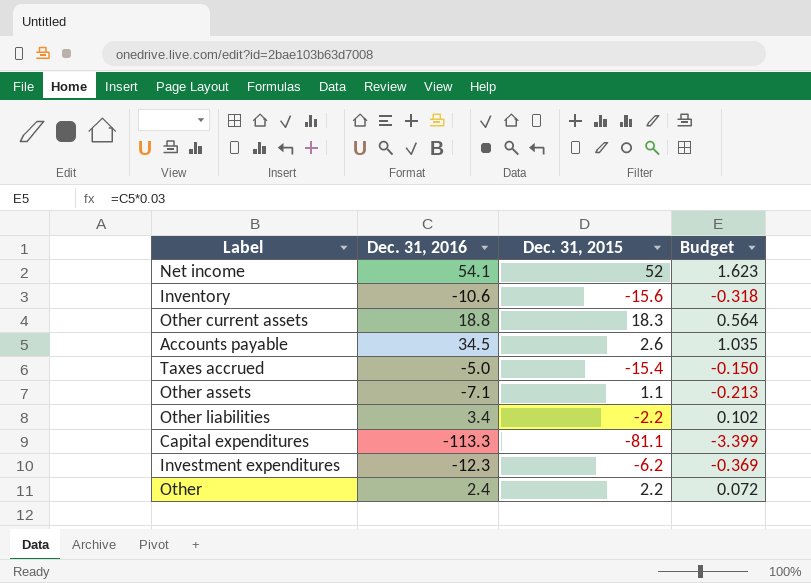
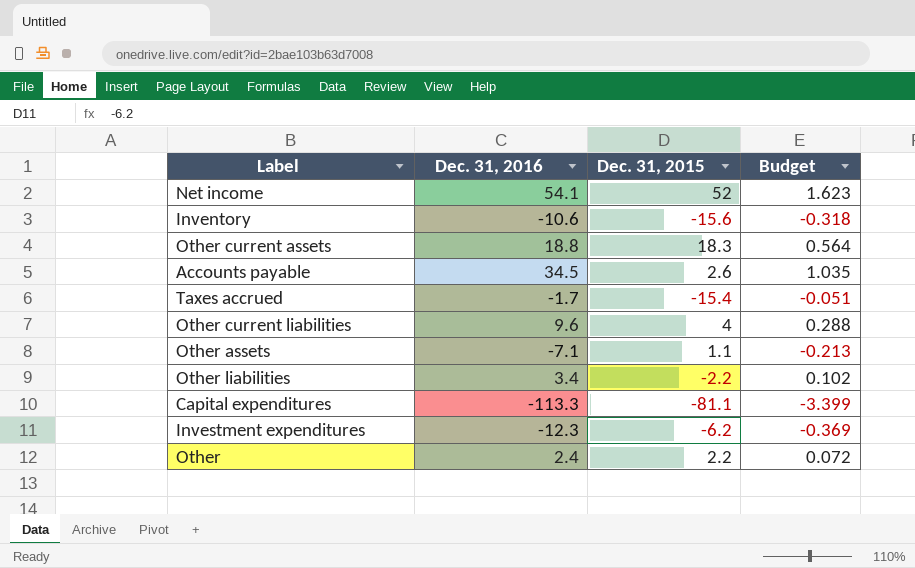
Taxes accrued | Dec. 31, 2016: -5.0 -> -1.7
Taxes accrued | Budget: -0.150 -> -0.051
row Other current liabilities: none -> 9.6 | 4 | 0.288

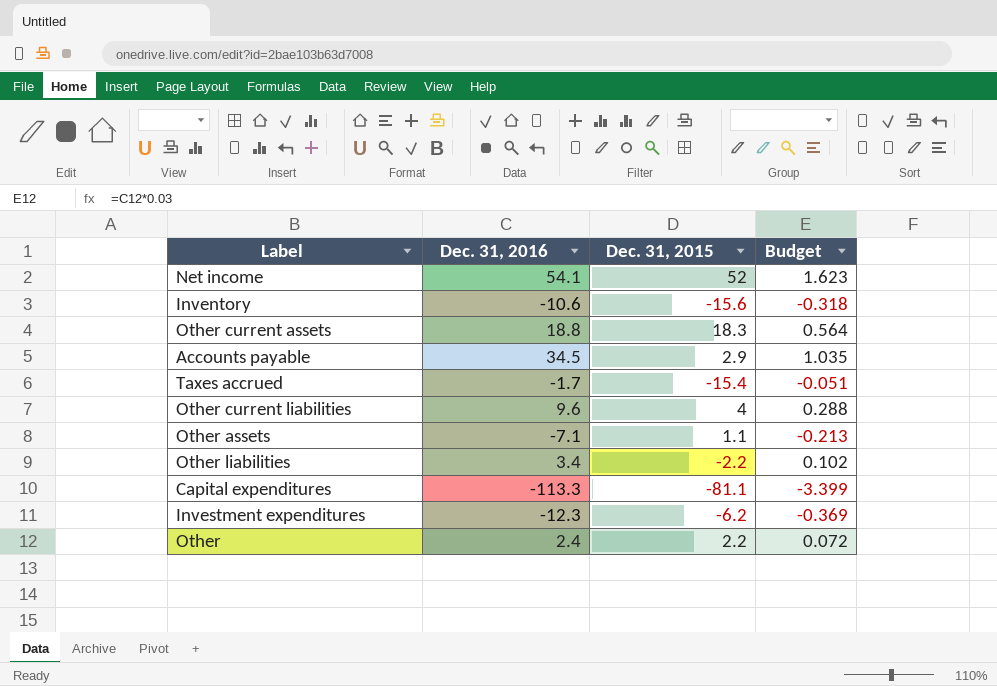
Accounts payable | Dec. 31, 2015: 2.6 -> 2.9

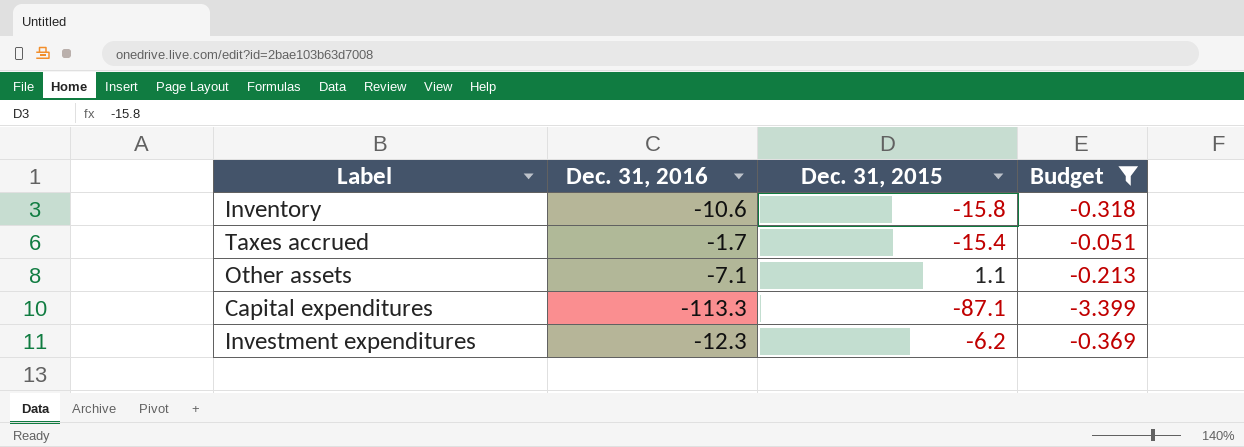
filter: none -> Budget <= -0.051
Inventory | Dec. 31, 2015: -15.6 -> -15.8
Capital expenditures | Dec. 31, 2015: -81.1 -> -87.1

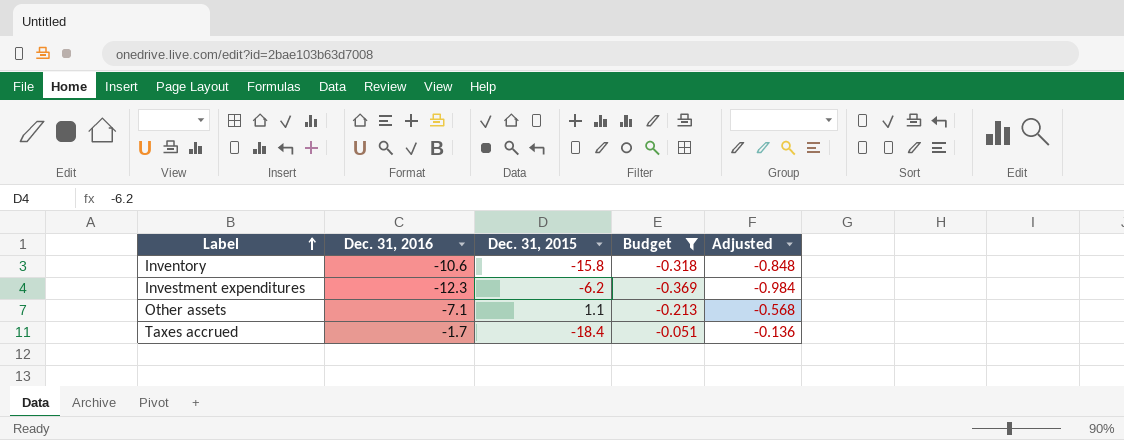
row order: none -> Label ascending
column Adjusted | formula: none -> [Dec. 31, 2016] * 0.08
row Capital expenditures: -113.3 | -87.1 | -3.399 -> none
Taxes accrued | Dec. 31, 2015: -15.4 -> -18.4

